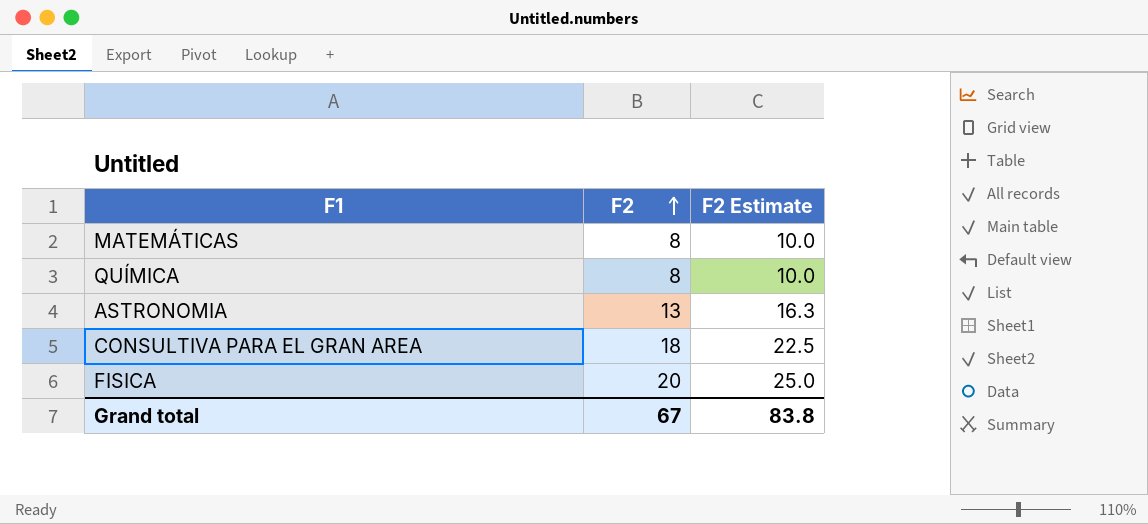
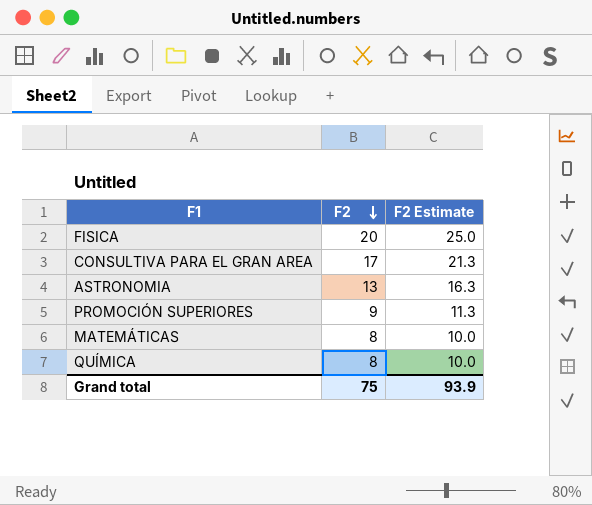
row order: F2 ascending -> F2 descending
CONSULTIVA PARA EL GRAN AREA | F2: 18 -> 17
CONSULTIVA PARA EL GRAN AREA | F2 Estimate: 22.5 -> 21.3
row PROMOCIÓN SUPERIORES: none -> 9 | 11.3
Grand total | F2: 67 -> 75
Grand total | F2 Estimate: 83.8 -> 93.9

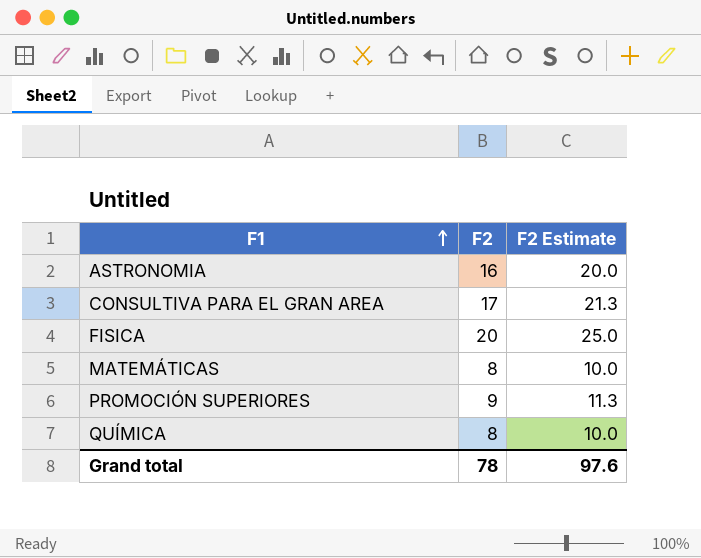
row order: F2 descending -> F1 ascending
ASTRONOMIA | F2: 13 -> 16
ASTRONOMIA | F2 Estimate: 16.3 -> 20.0
Grand total | F2: 75 -> 78
Grand total | F2 Estimate: 93.9 -> 97.6

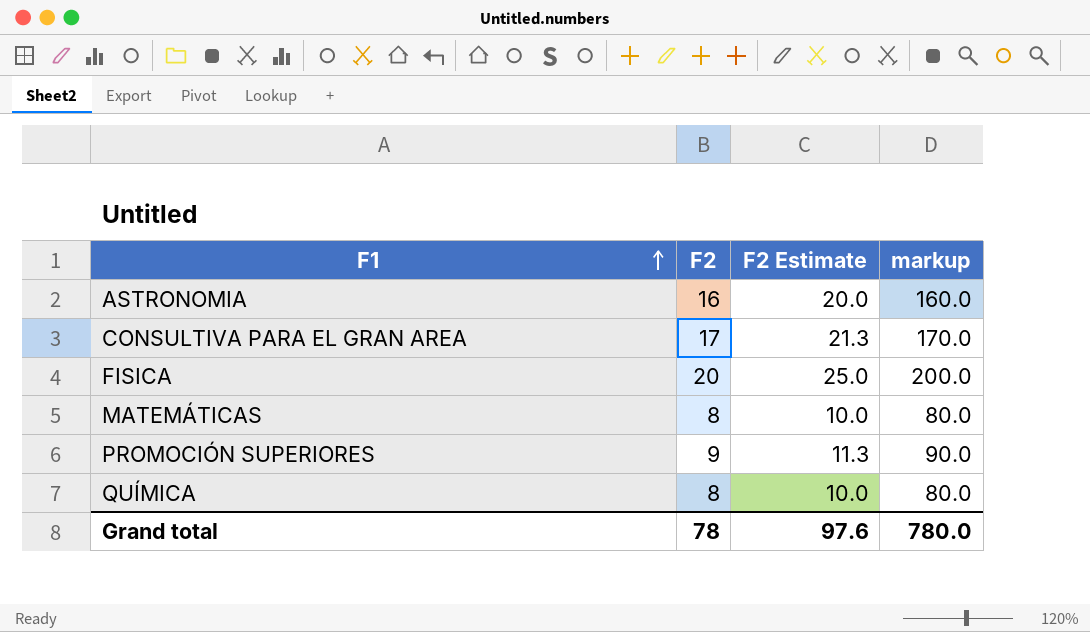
column markup | formula: none -> [F2] * 10

